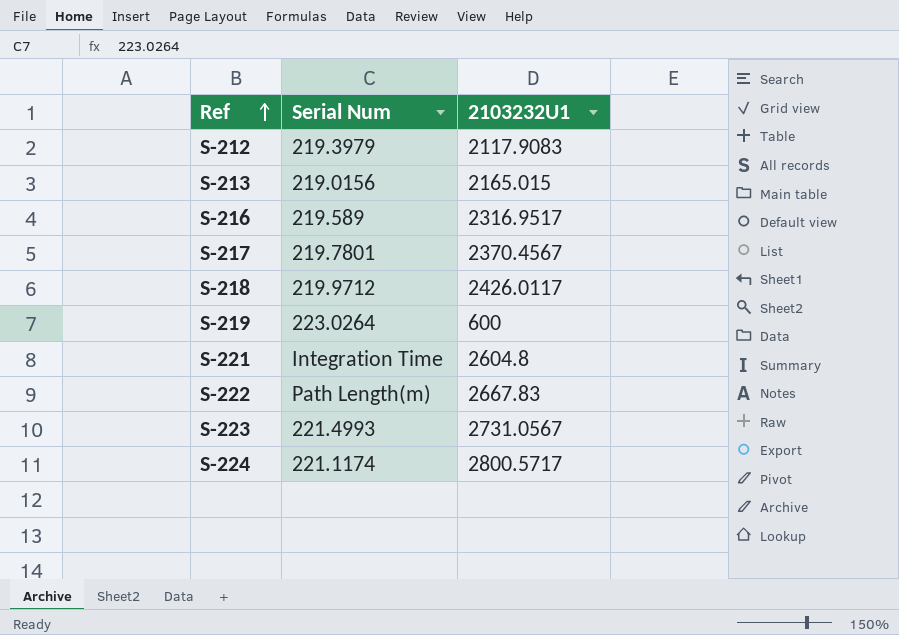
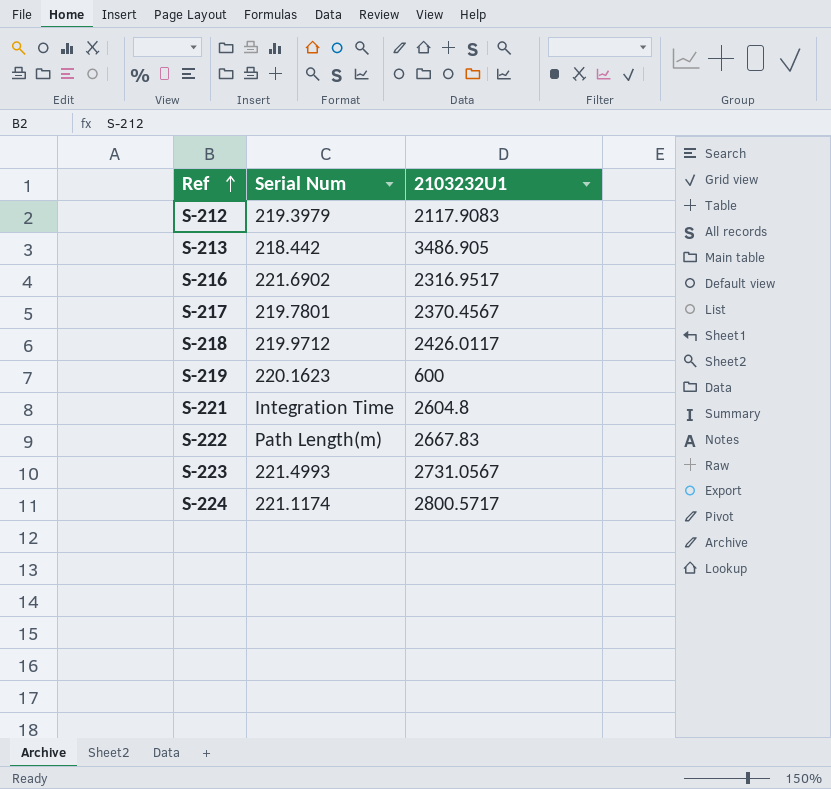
S-213 | Serial Num: 219.0156 -> 218.442
S-213 | 2103232U1: 2165.015 -> 3486.905
S-216 | Serial Num: 219.589 -> 221.6902
S-219 | Serial Num: 223.0264 -> 220.1623

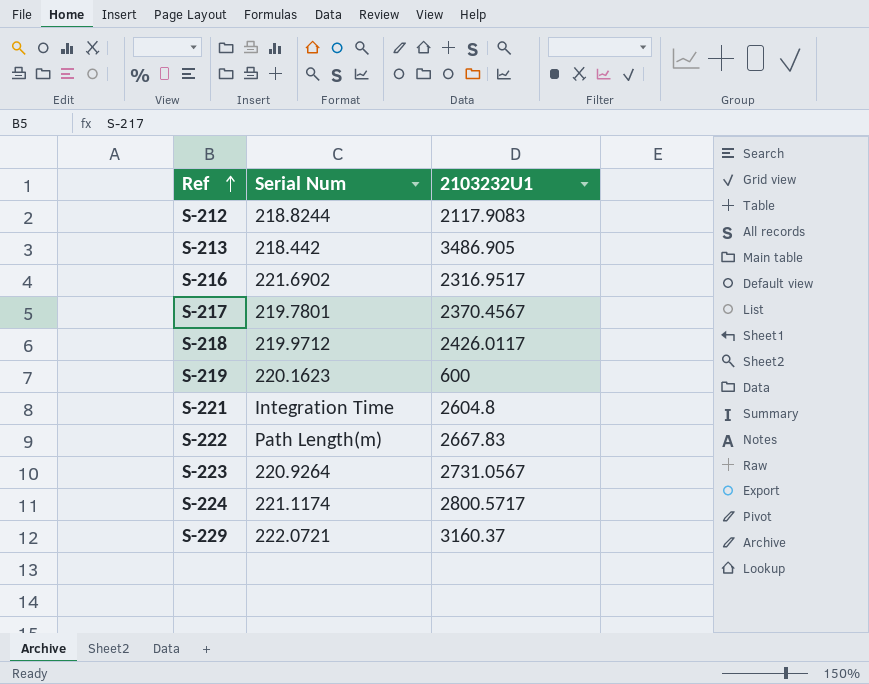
S-212 | Serial Num: 219.3979 -> 218.8244
S-223 | Serial Num: 221.4993 -> 220.9264
row S-229: none -> 222.0721 | 3160.37

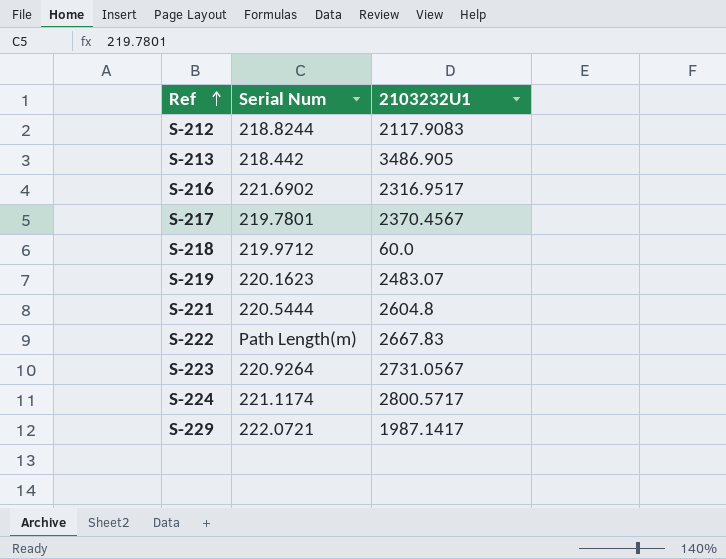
S-218 | 2103232U1: 2426.0117 -> 60.0
S-219 | 2103232U1: 600 -> 2483.07
S-221 | Serial Num: Integration Time -> 220.5444
S-229 | 2103232U1: 3160.37 -> 1987.1417

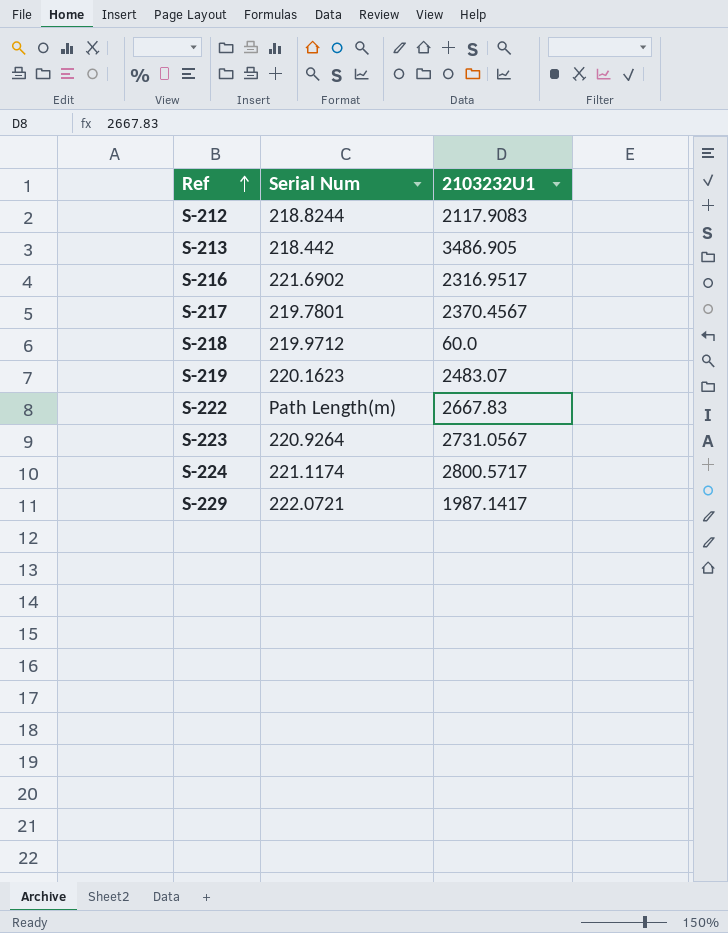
row S-221: 220.5444 | 2604.8 -> none

